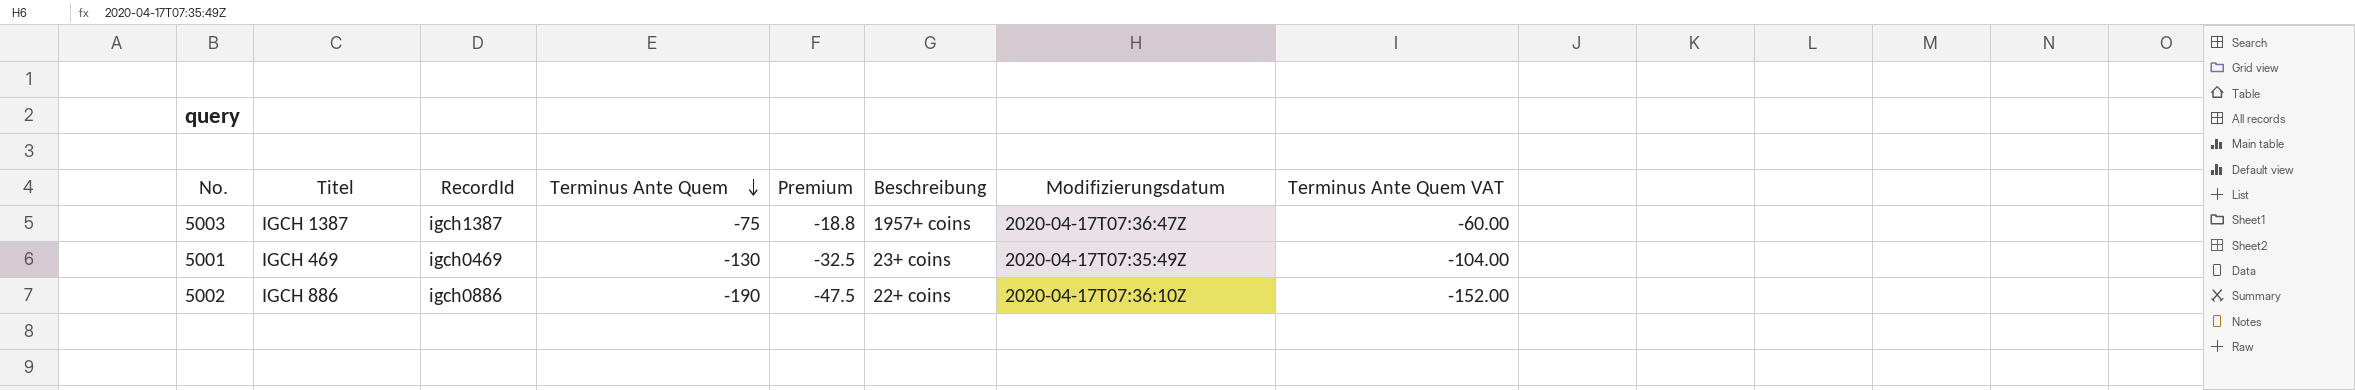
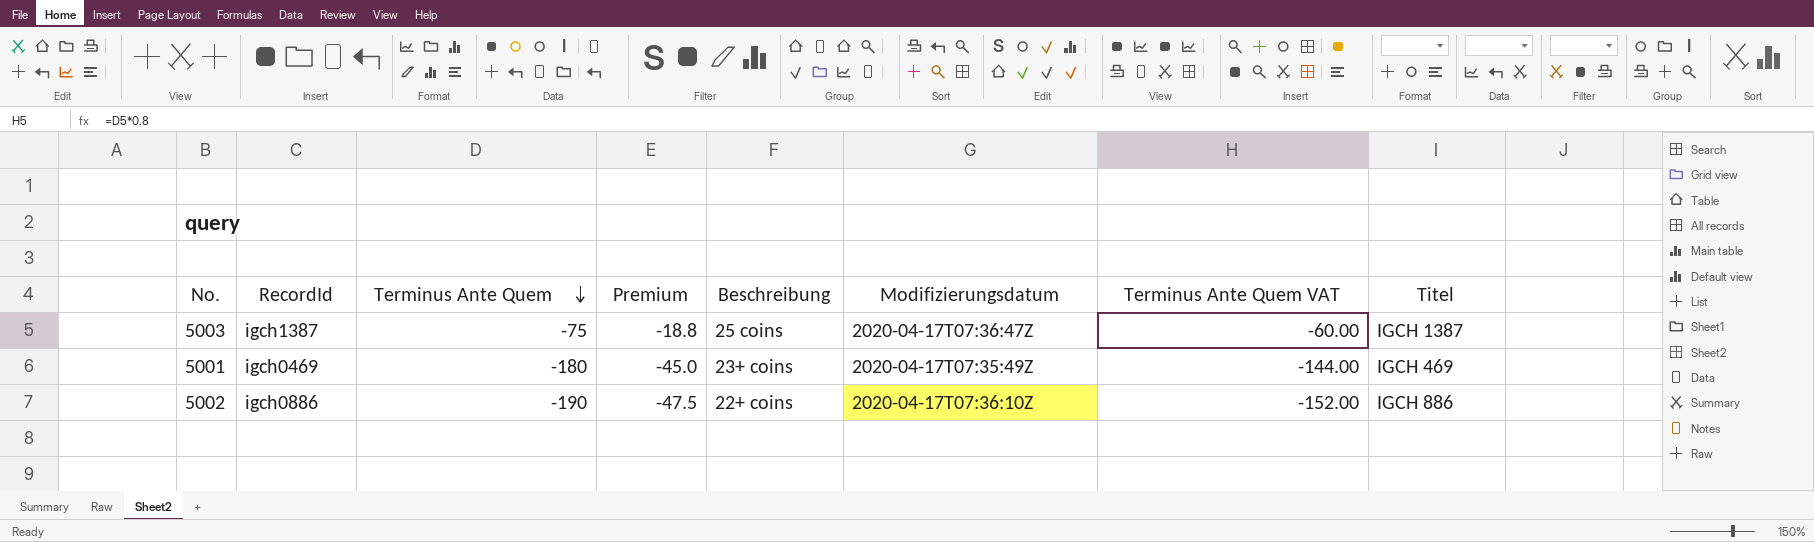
column Titel | position: 2 -> 8
5003 | Beschreibung: 1957+ coins -> 25 coins
5001 | Terminus Ante Quem: -130 -> -180
5001 | Premium: -32.5 -> -45.0
5001 | Terminus Ante Quem VAT: -104.00 -> -144.00

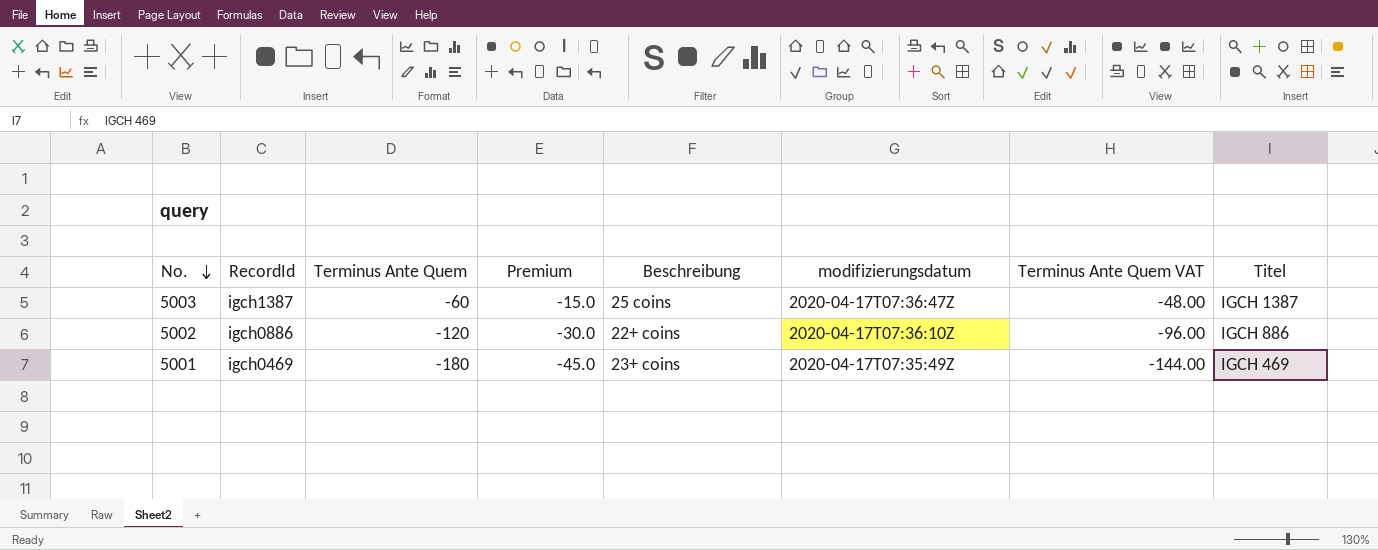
row order: Terminus Ante Quem descending -> No. descending
column name: Modifizierungsdatum -> modifizierungsdatum
5003 | Terminus Ante Quem: -75 -> -60
5003 | Premium: -18.8 -> -15.0
5003 | Terminus Ante Quem VAT: -60.00 -> -48.00
5002 | Terminus Ante Quem: -190 -> -120
5002 | Premium: -47.5 -> -30.0
5002 | Terminus Ante Quem VAT: -152.00 -> -96.00

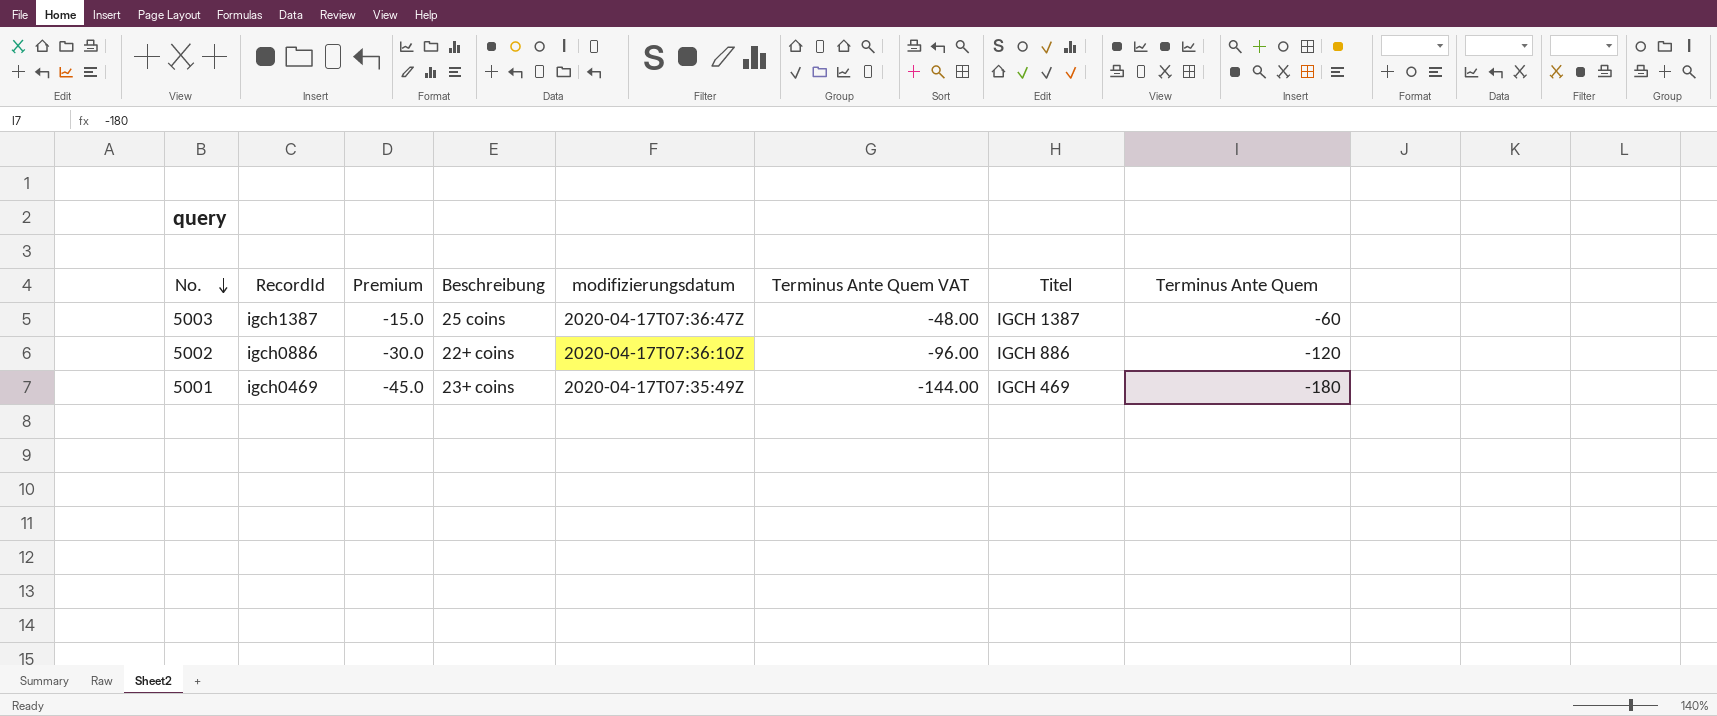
column Terminus Ante Quem | position: 3 -> 8

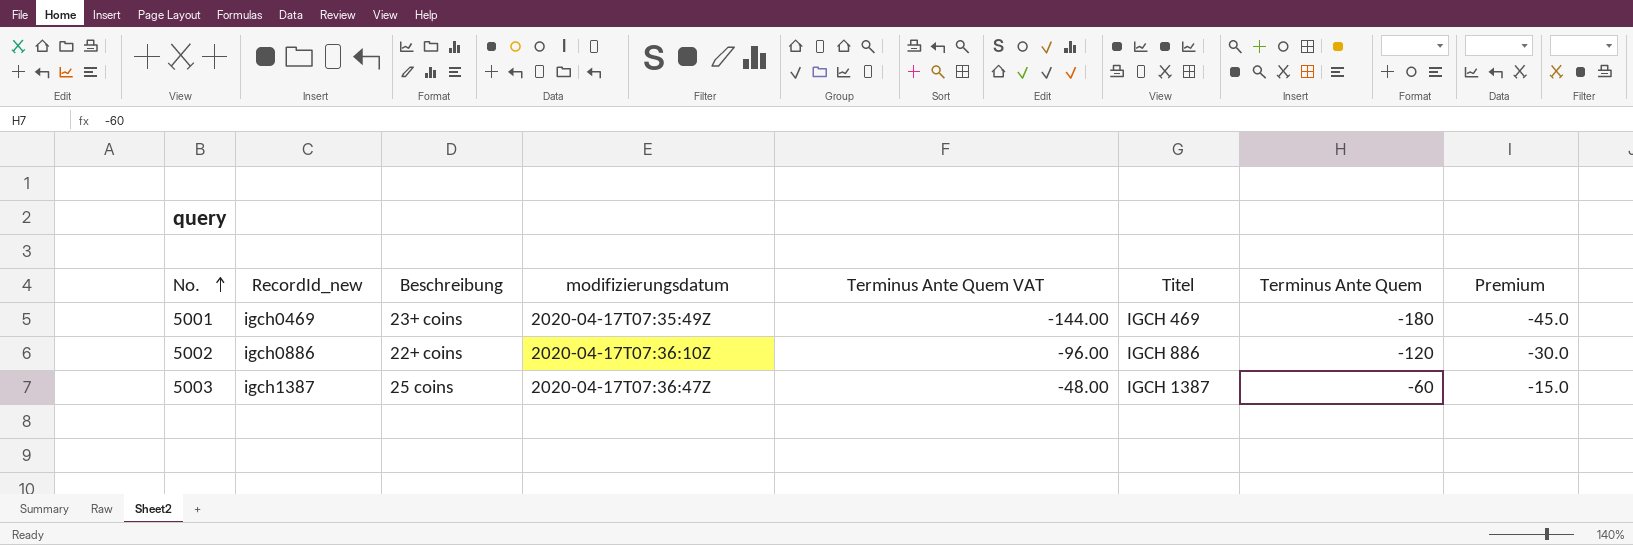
row order: No. descending -> No. ascending
column name: RecordId -> RecordId_new
column Premium | position: 3 -> 8

